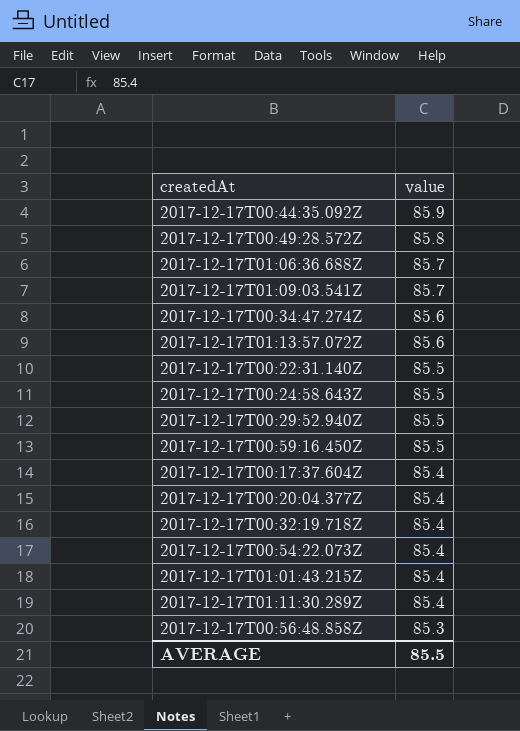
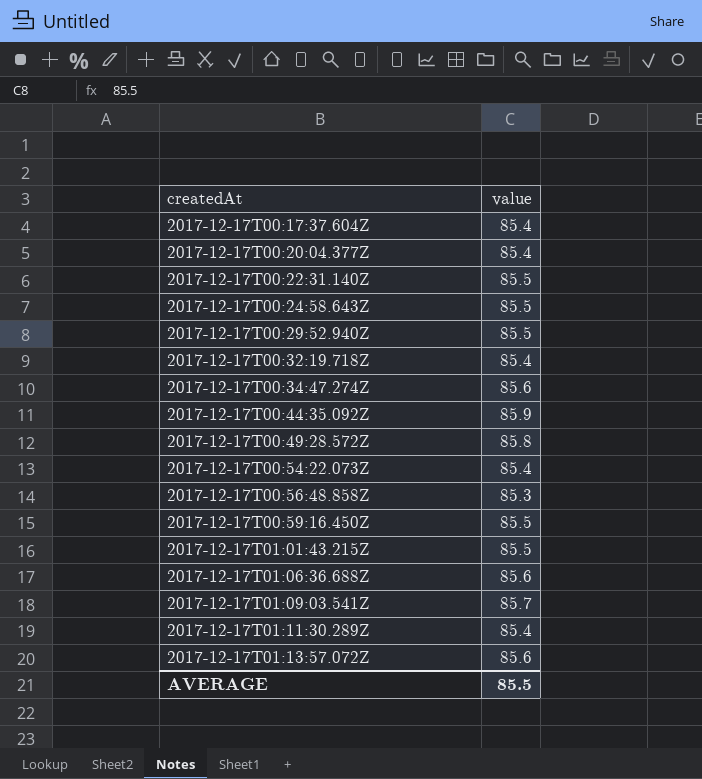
row order: value descending -> createdAt ascending
2017-12-17T01:01:43.215Z | value: 85.4 -> 85.5
2017-12-17T01:06:36.688Z | value: 85.7 -> 85.6

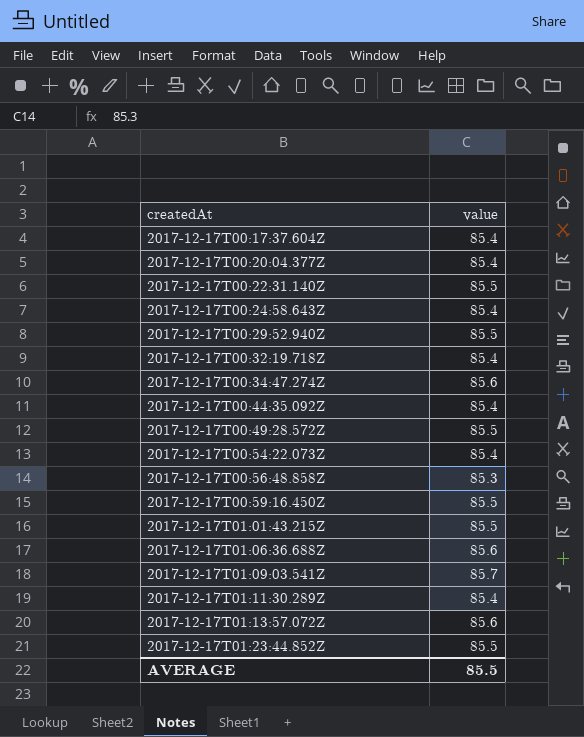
2017-12-17T00:24:58.643Z | value: 85.5 -> 85.4
2017-12-17T00:44:35.092Z | value: 85.9 -> 85.4
2017-12-17T00:49:28.572Z | value: 85.8 -> 85.5
row 2017-12-17T01:23:44.852Z: none -> 85.5

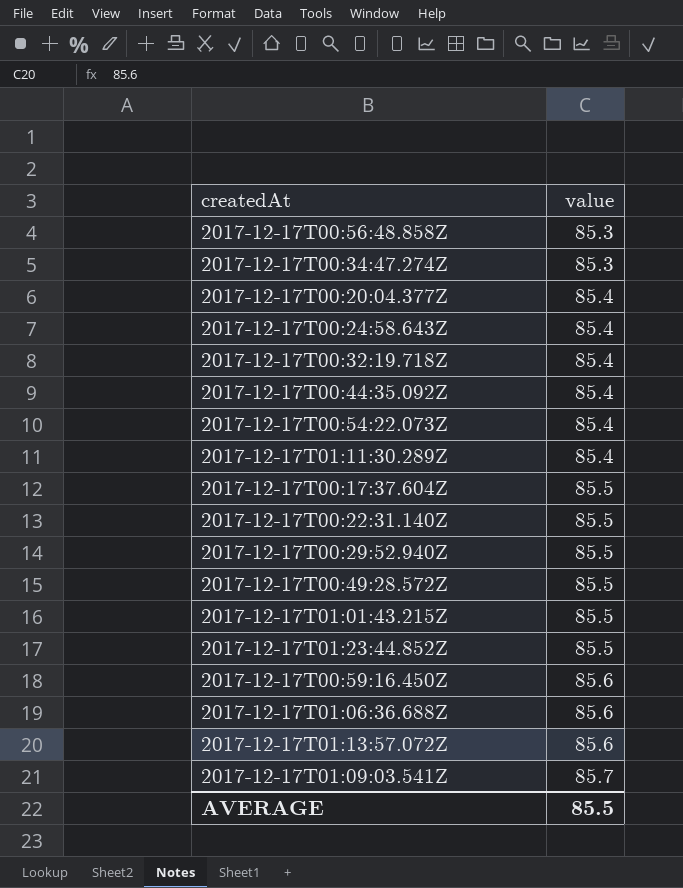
row order: createdAt ascending -> value ascending
2017-12-17T00:34:47.274Z | value: 85.6 -> 85.3
2017-12-17T00:17:37.604Z | value: 85.4 -> 85.5
2017-12-17T00:59:16.450Z | value: 85.5 -> 85.6

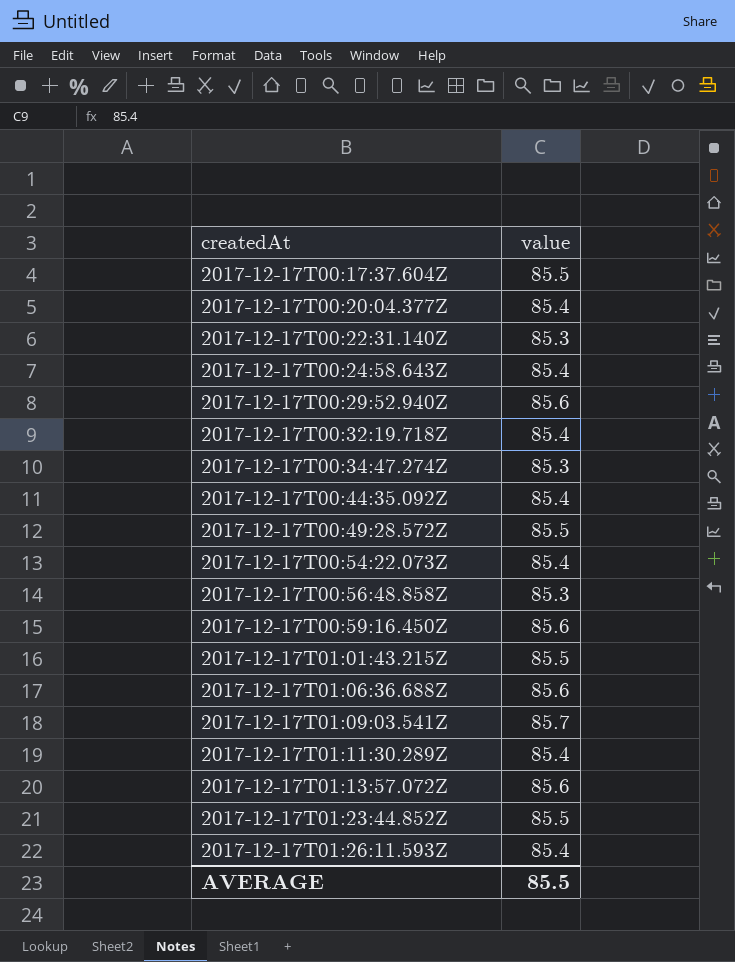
row order: value ascending -> createdAt ascending
2017-12-17T00:22:31.140Z | value: 85.5 -> 85.3
2017-12-17T00:29:52.940Z | value: 85.5 -> 85.6
row 2017-12-17T01:26:11.593Z: none -> 85.4

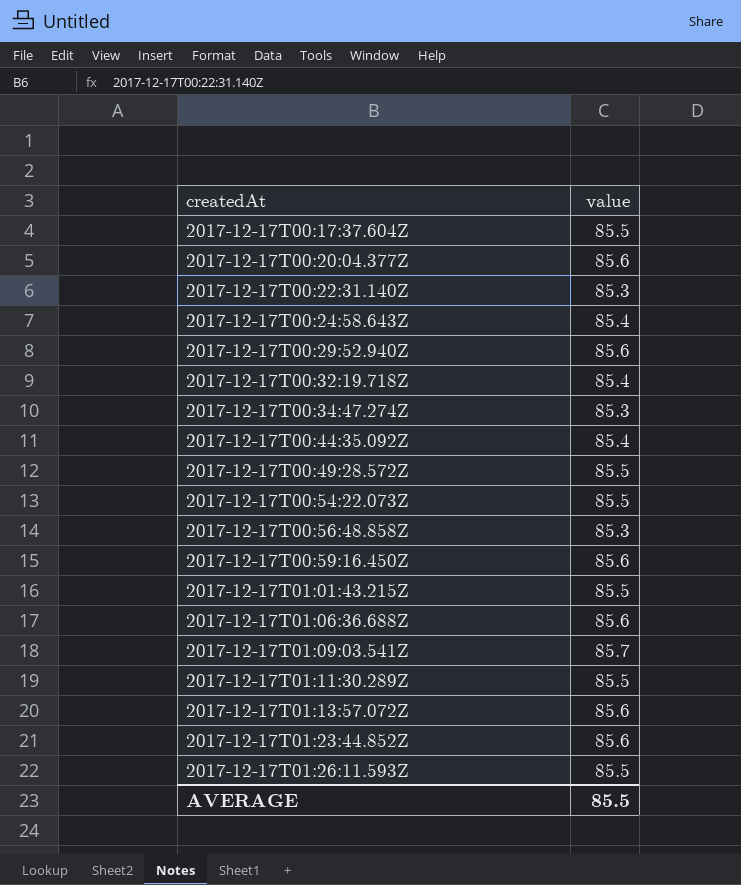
2017-12-17T00:20:04.377Z | value: 85.4 -> 85.6
2017-12-17T00:54:22.073Z | value: 85.4 -> 85.5
2017-12-17T01:11:30.289Z | value: 85.4 -> 85.5
2017-12-17T01:23:44.852Z | value: 85.5 -> 85.6
2017-12-17T01:26:11.593Z | value: 85.4 -> 85.5

